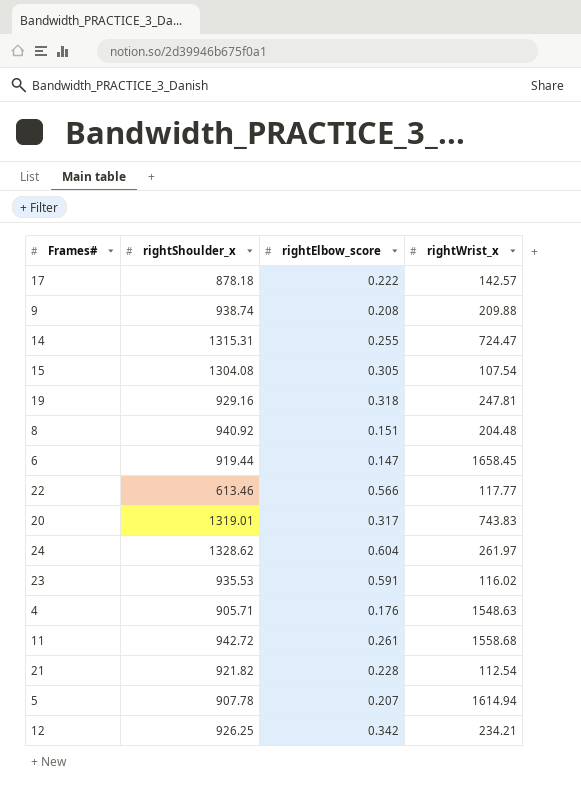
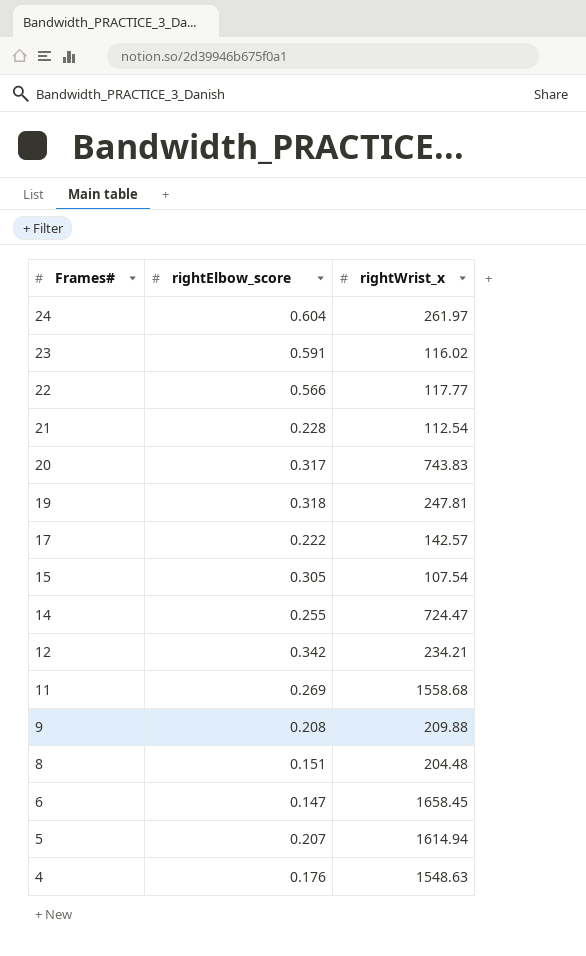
row order: none -> Frames# descending
column rightShoulder_x | position: 2 -> none
11 | rightElbow_score: 0.261 -> 0.269

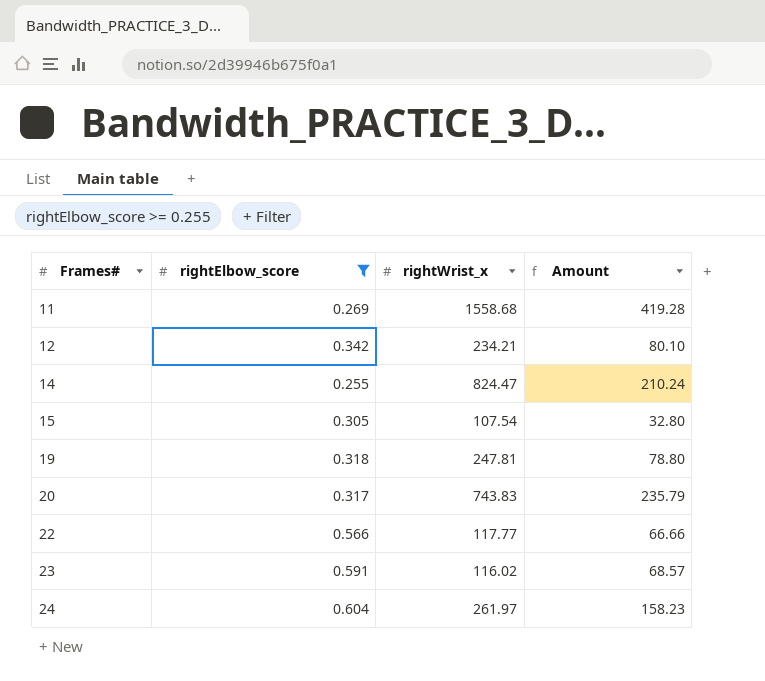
filter: none -> rightElbow_score >= 0.255
row order: Frames# descending -> Frames# ascending
column Amount | formula: none -> [rightElbow_score] * [rightWrist_x]
14 | rightWrist_x: 724.47 -> 824.47

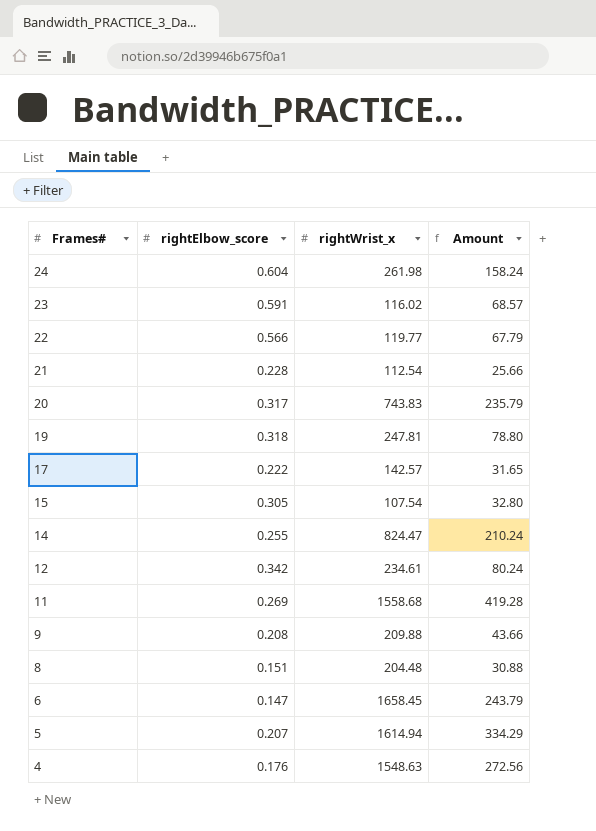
filter: rightElbow_score >= 0.255 -> none
row order: Frames# ascending -> Frames# descending
24 | rightWrist_x: 261.97 -> 261.98
24 | Amount: 158.23 -> 158.24
22 | rightWrist_x: 117.77 -> 119.77
22 | Amount: 66.66 -> 67.79
12 | rightWrist_x: 234.21 -> 234.61
12 | Amount: 80.10 -> 80.24

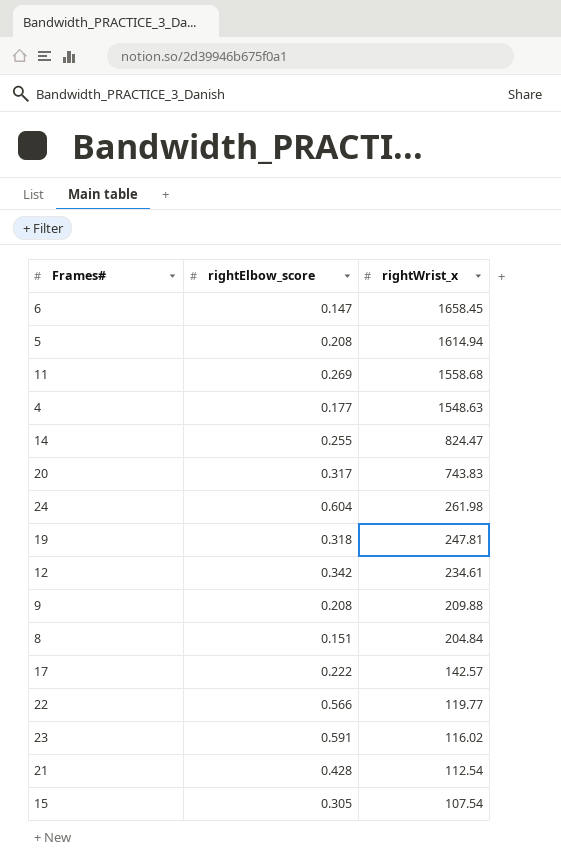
row order: Frames# descending -> rightWrist_x descending
column Amount | formula: [rightElbow_score] * [rightWrist_x] -> none
5 | rightElbow_score: 0.207 -> 0.208
4 | rightElbow_score: 0.176 -> 0.177
8 | rightWrist_x: 204.48 -> 204.84
21 | rightElbow_score: 0.228 -> 0.428

